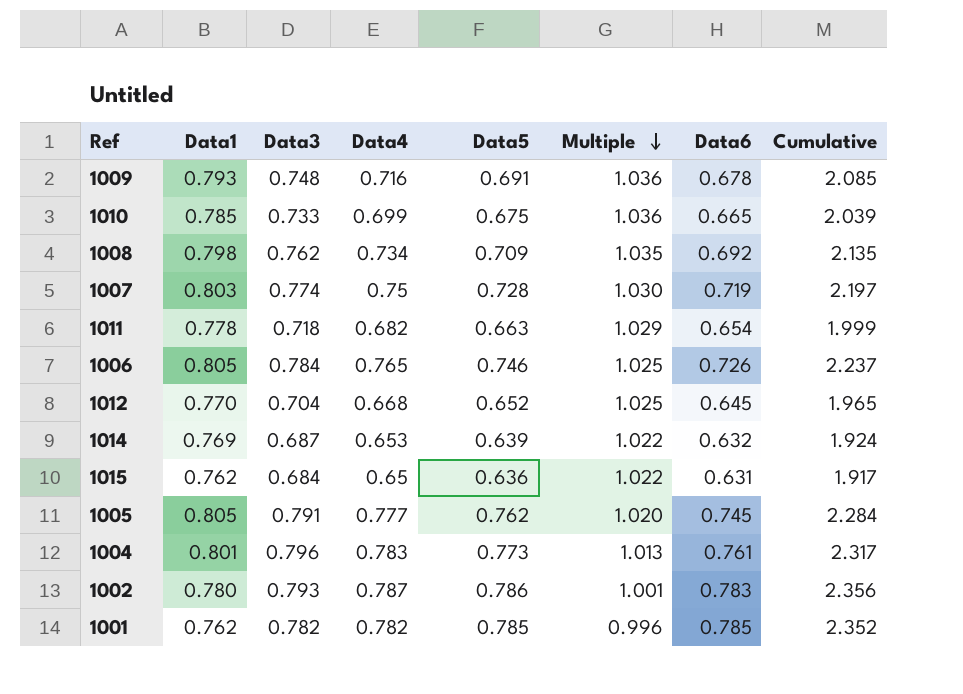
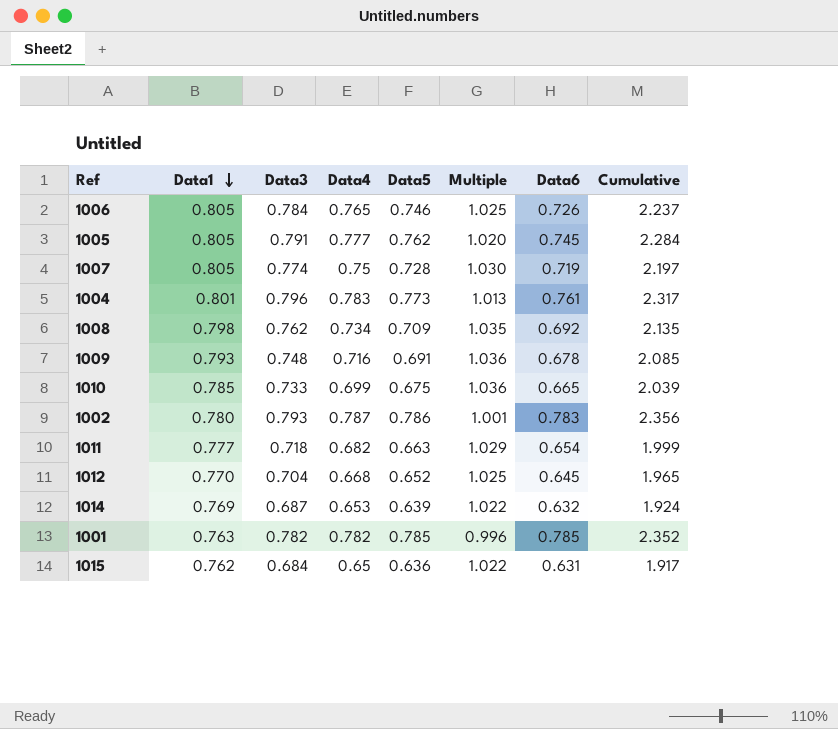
row order: Multiple descending -> Data1 descending
1007 | Data1: 0.803 -> 0.805
1011 | Data1: 0.778 -> 0.777
1001 | Data1: 0.762 -> 0.763

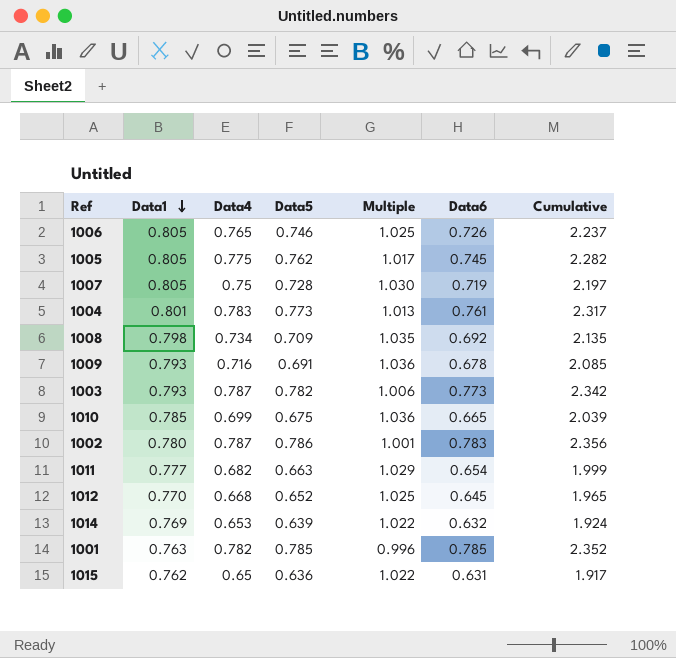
column Data3 | position: 3 -> none
1005 | Data4: 0.777 -> 0.775
1005 | Multiple: 1.020 -> 1.017
1005 | Cumulative: 2.284 -> 2.282
row 1003: none -> 0.793 | 0.787 | 0.782 | 1.006 | 0.773 | 2.342

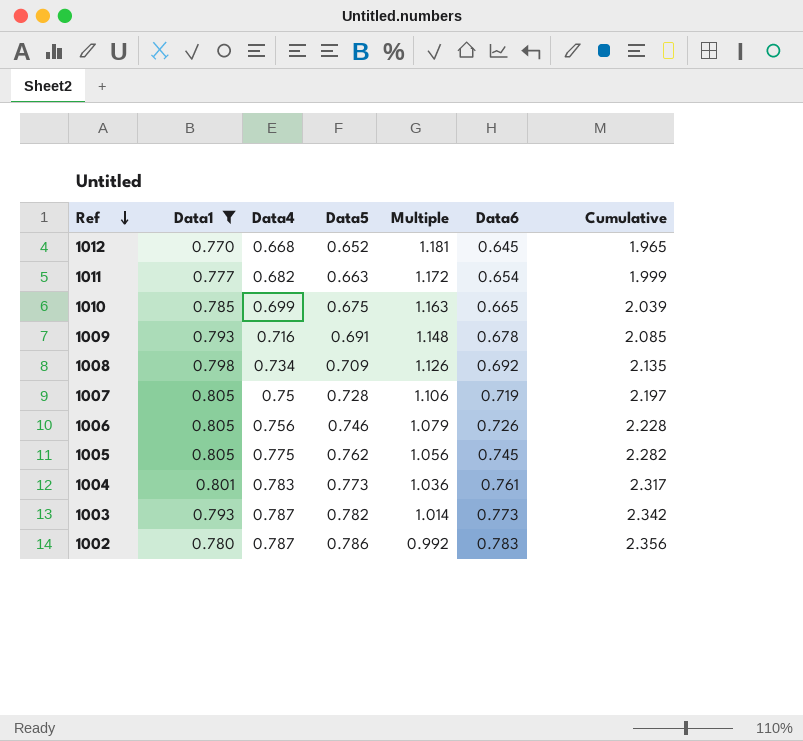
filter: none -> Data1 >= 0.770
row order: Data1 descending -> Ref descending
column Multiple | formula: [Data4] / [Data5] -> [Data1] / [Data5]
1006 | Data4: 0.765 -> 0.756
1006 | Cumulative: 2.237 -> 2.228

